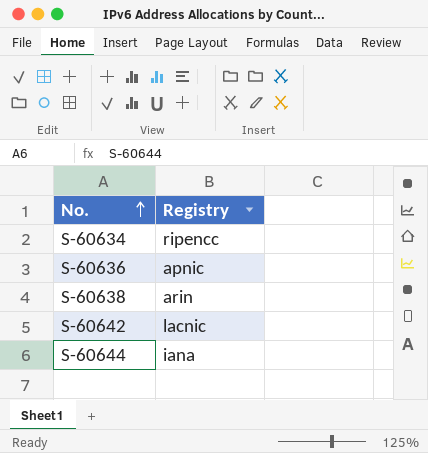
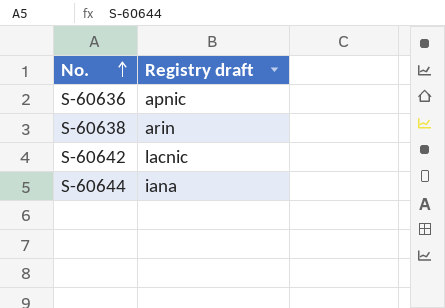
column name: Registry -> Registry draft
row S-60634: ripencc -> none

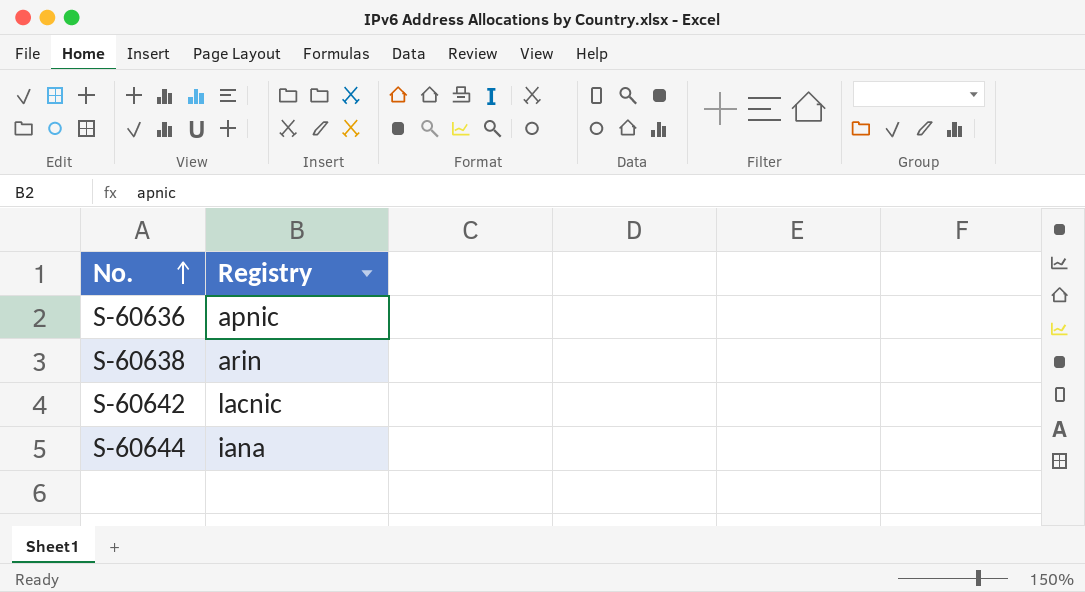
column name: Registry draft -> Registry

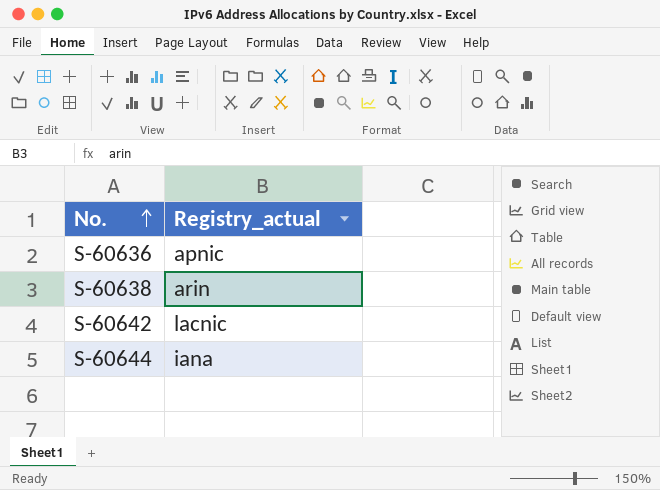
column name: Registry -> Registry_actual

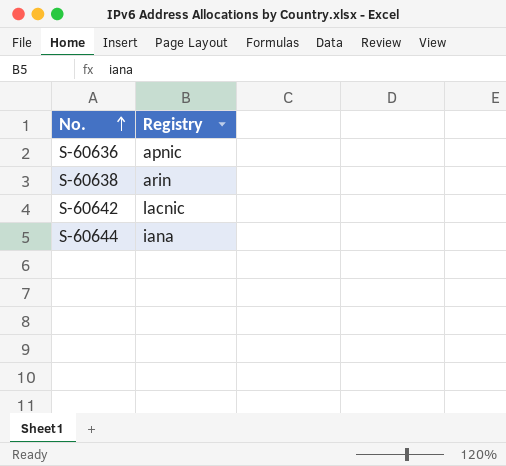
column name: Registry_actual -> Registry

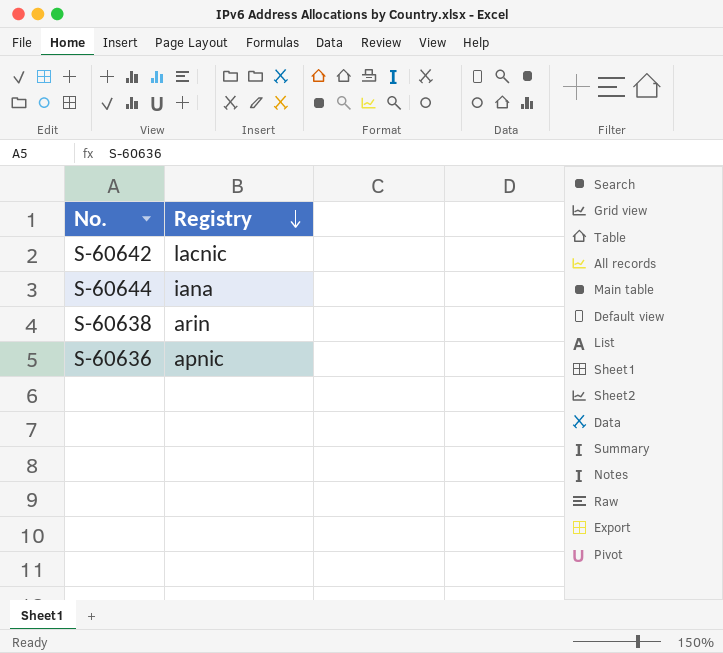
row order: No. ascending -> Registry descending

